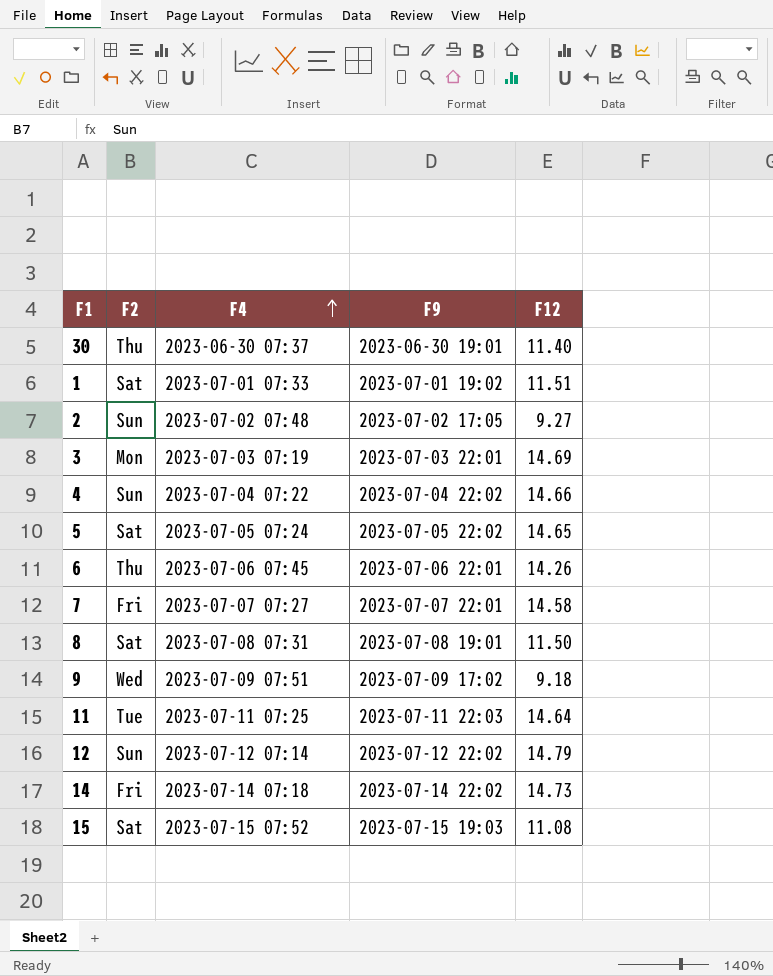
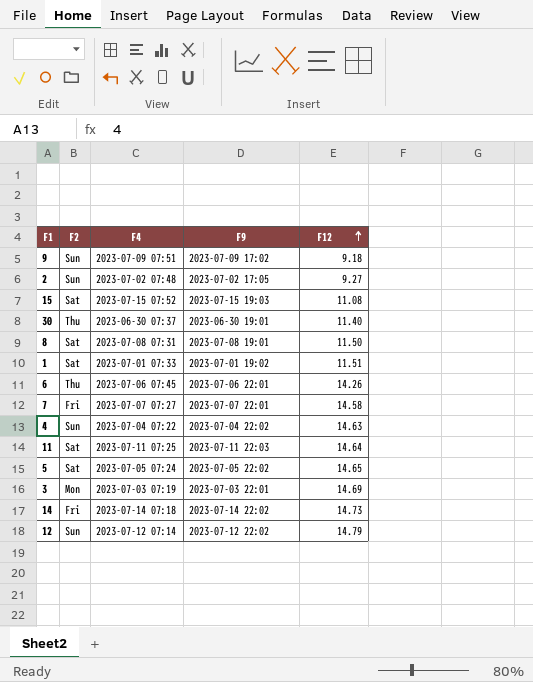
row order: F4 ascending -> F12 ascending
9 | F2: Wed -> Sun
4 | F12: 14.66 -> 14.63
11 | F2: Tue -> Sat

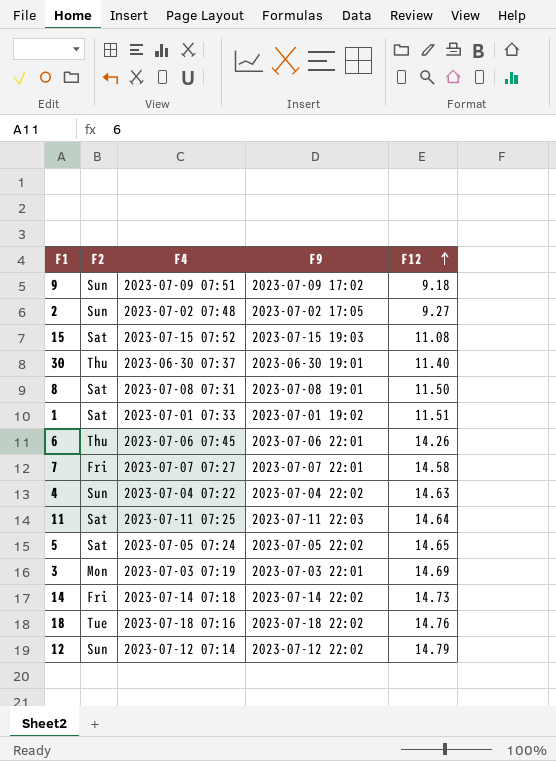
row 18: none -> Tue | 2023-07-18 07:16 | 2023-07-18 22:02 | 14.76

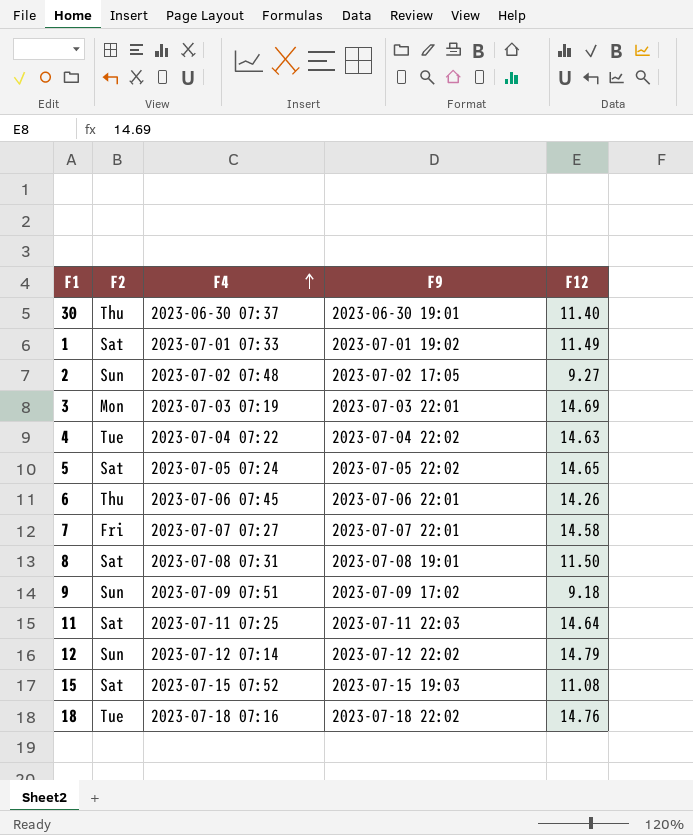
row order: F12 ascending -> F4 ascending
row 14: Fri | 2023-07-14 07:18 | 2023-07-14 22:02 | 14.73 -> none
1 | F12: 11.51 -> 11.49
4 | F2: Sun -> Tue

